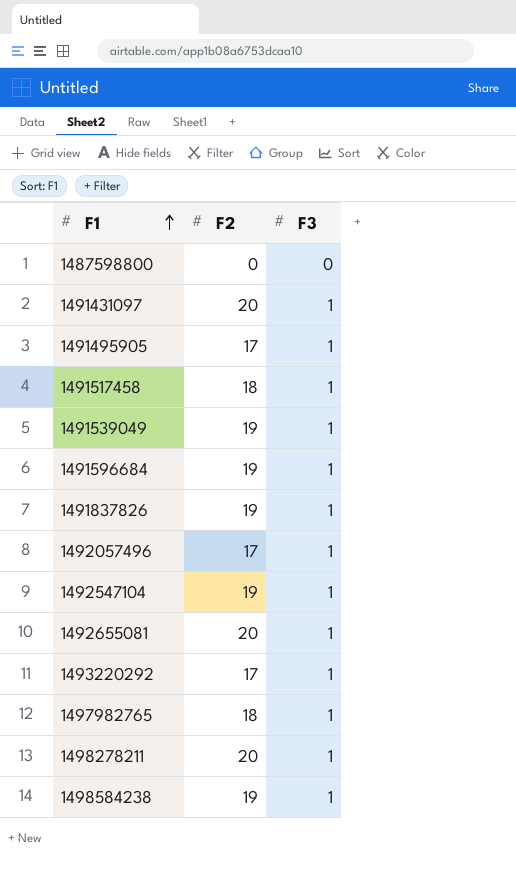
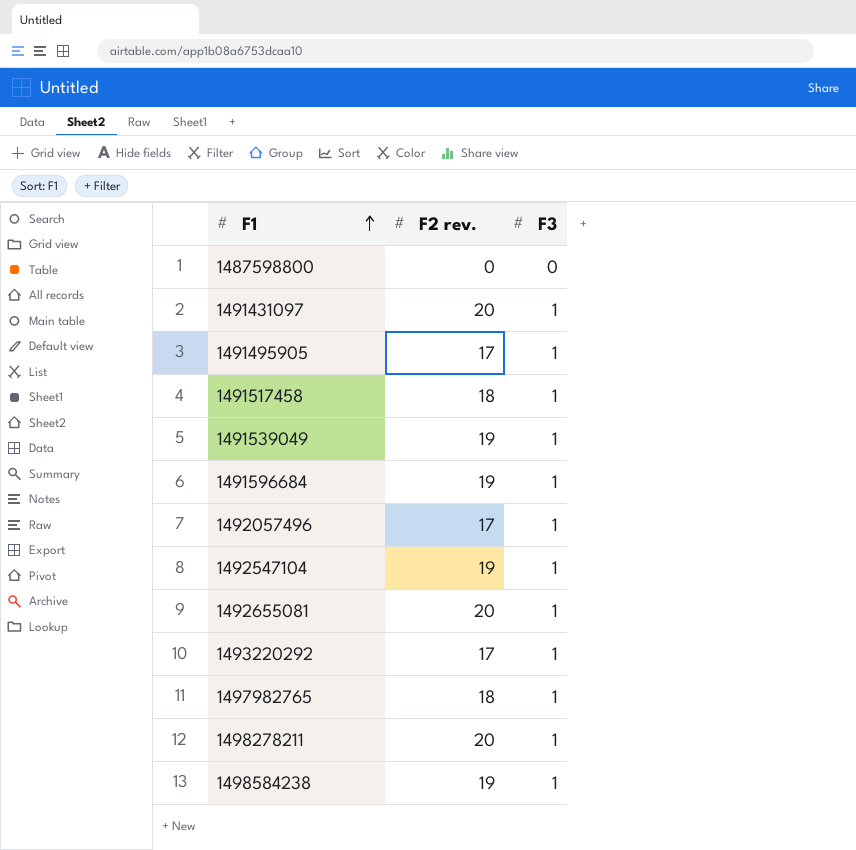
column name: F2 -> F2 rev.
row 1491837826: 19 | 1 -> none

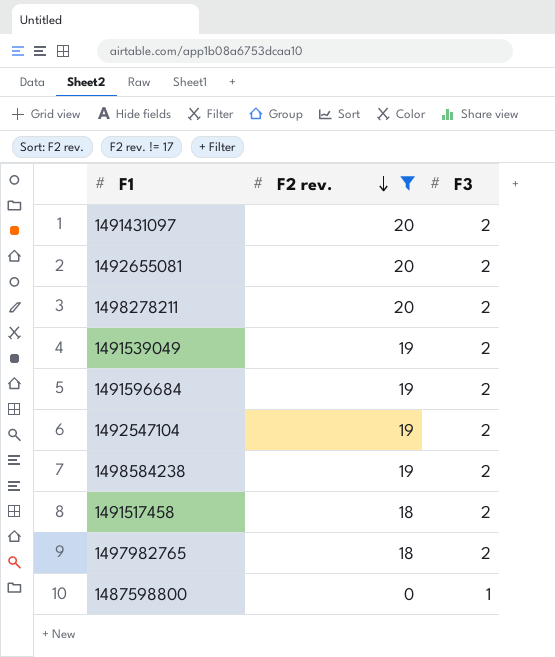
filter: none -> F2 rev. != 17
row order: F1 ascending -> F2 rev. descending
1491431097 | F3: 1 -> 2
1492655081 | F3: 1 -> 2
1498278211 | F3: 1 -> 2
1491539049 | F3: 1 -> 2
1491596684 | F3: 1 -> 2
1492547104 | F3: 1 -> 2
1498584238 | F3: 1 -> 2
1491517458 | F3: 1 -> 2
1497982765 | F3: 1 -> 2
1487598800 | F3: 0 -> 1

